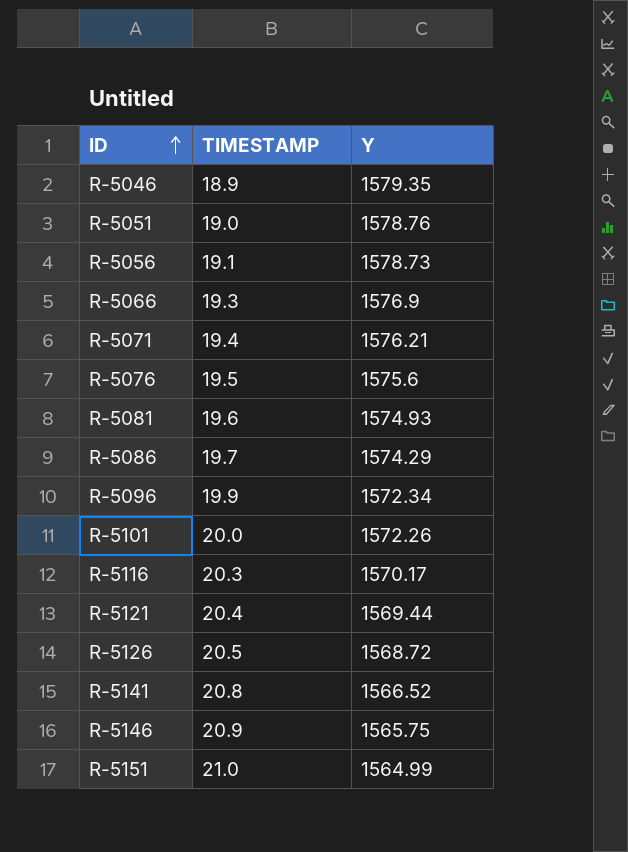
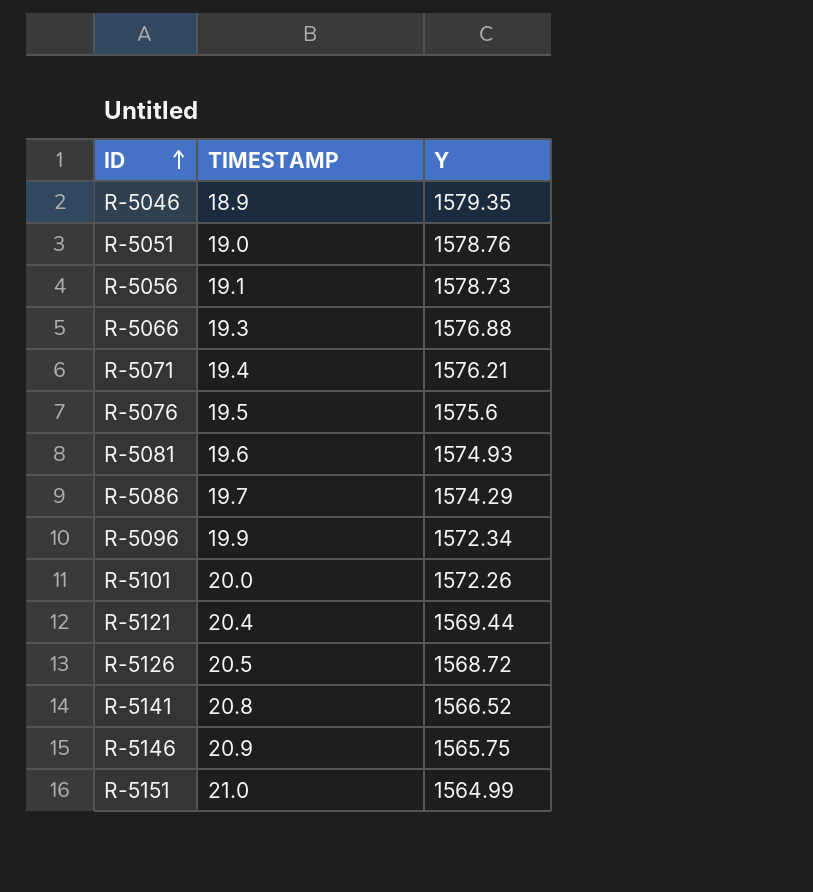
row R-5116: 20.3 | 1570.17 -> none
R-5066 | Y: 1576.9 -> 1576.88

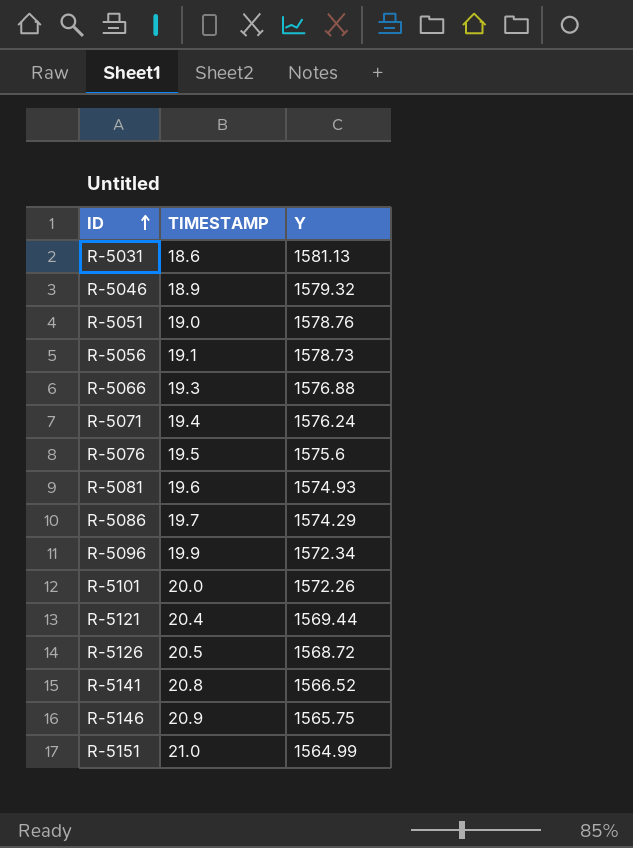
row R-5031: none -> 18.6 | 1581.13
R-5046 | Y: 1579.35 -> 1579.32
R-5071 | Y: 1576.21 -> 1576.24

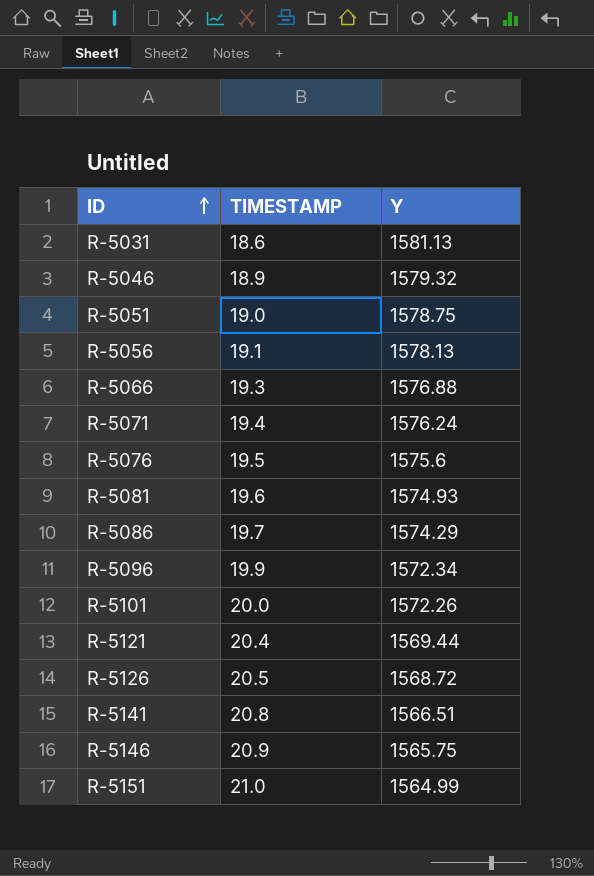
R-5051 | Y: 1578.76 -> 1578.75
R-5056 | Y: 1578.73 -> 1578.13
R-5141 | Y: 1566.52 -> 1566.51

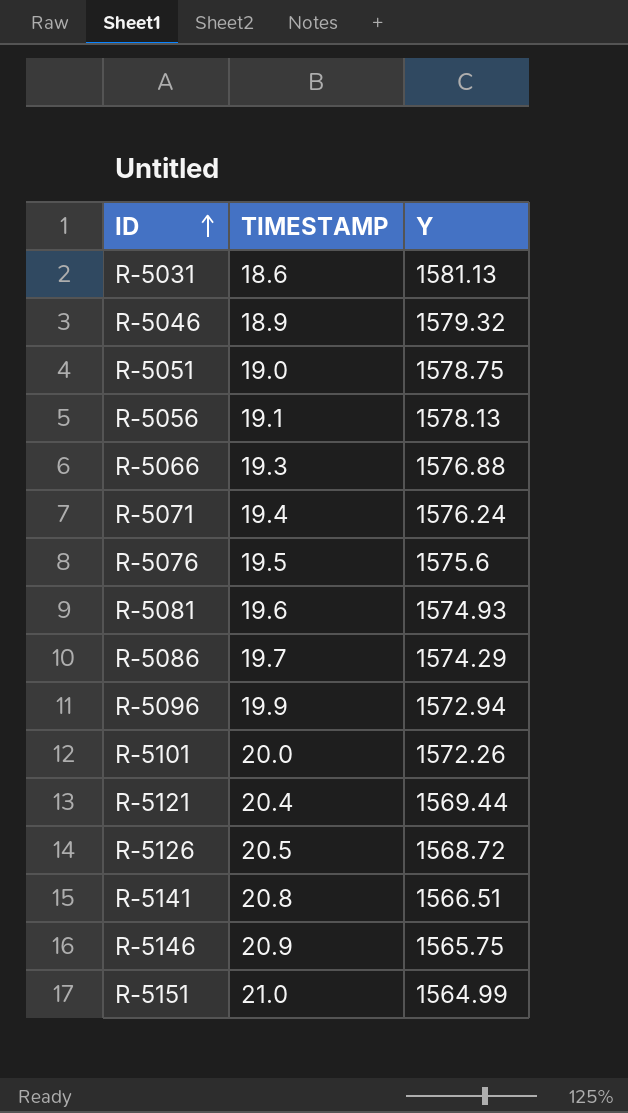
R-5096 | Y: 1572.34 -> 1572.94

